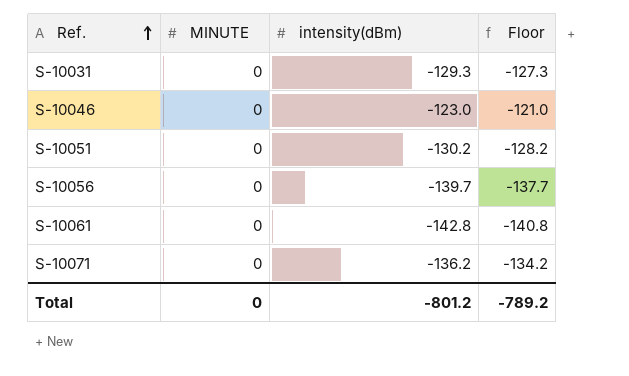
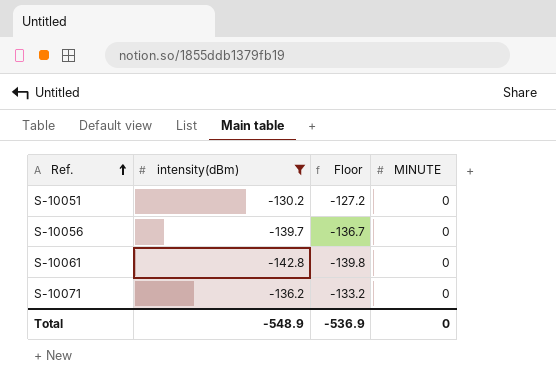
filter: none -> intensity(dBm) <= -130.2
column Floor | formula: [intensity(dBm)] + 2 -> [intensity(dBm)] + 3
column MINUTE | position: 2 -> 4
Total | intensity(dBm): -801.2 -> -548.9
Total | Floor: -789.2 -> -536.9

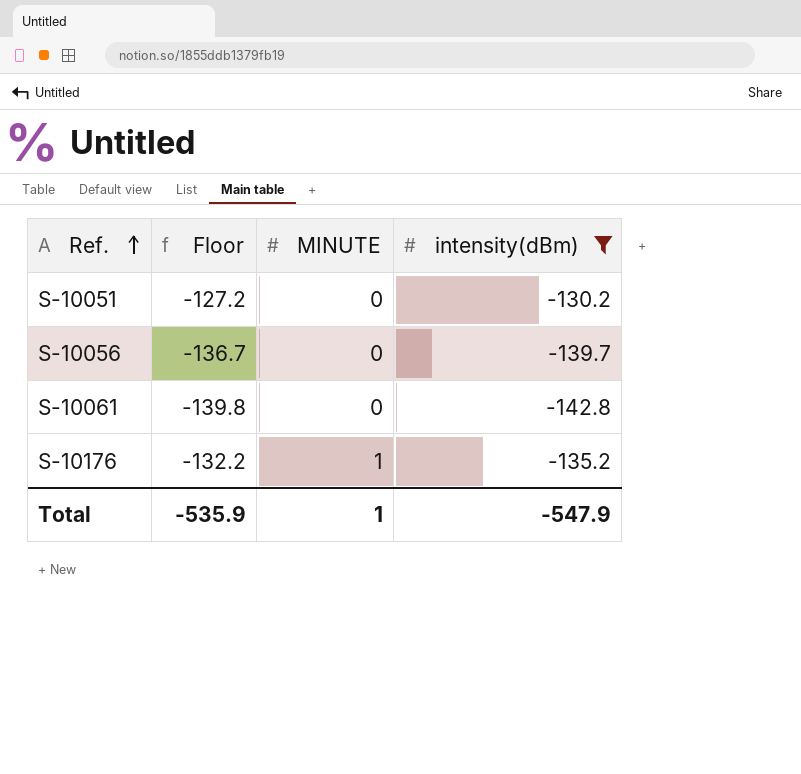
column intensity(dBm) | position: 2 -> 4
row S-10071: -136.2 | -133.2 | 0 -> none
row S-10176: none -> -132.2 | 1 | -135.2
Total | Floor: -536.9 -> -535.9
Total | MINUTE: 0 -> 1
Total | intensity(dBm): -548.9 -> -547.9

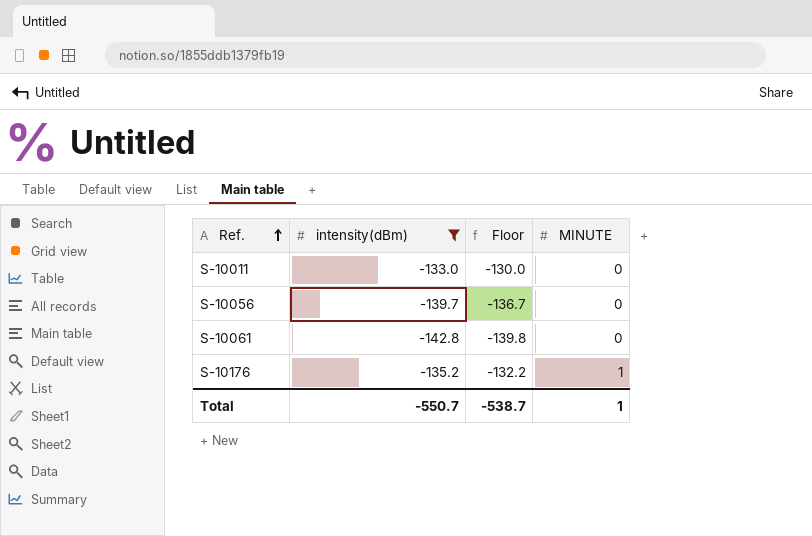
column intensity(dBm) | position: 4 -> 2
row S-10051: -127.2 | 0 | -130.2 -> none
row S-10011: none -> -133.0 | -130.0 | 0
Total | intensity(dBm): -547.9 -> -550.7
Total | Floor: -535.9 -> -538.7

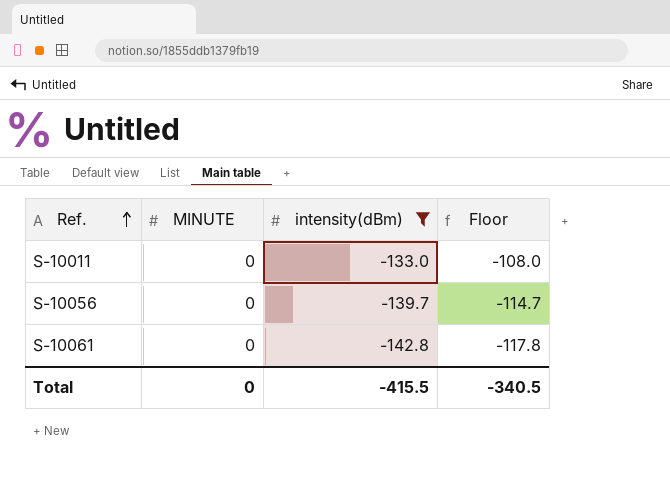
column MINUTE | position: 4 -> 2
column Floor | formula: [intensity(dBm)] + 3 -> [intensity(dBm)] + 25
row S-10176: -135.2 | -132.2 | 1 -> none
Total | MINUTE: 1 -> 0
Total | intensity(dBm): -550.7 -> -415.5
Total | Floor: -538.7 -> -340.5

